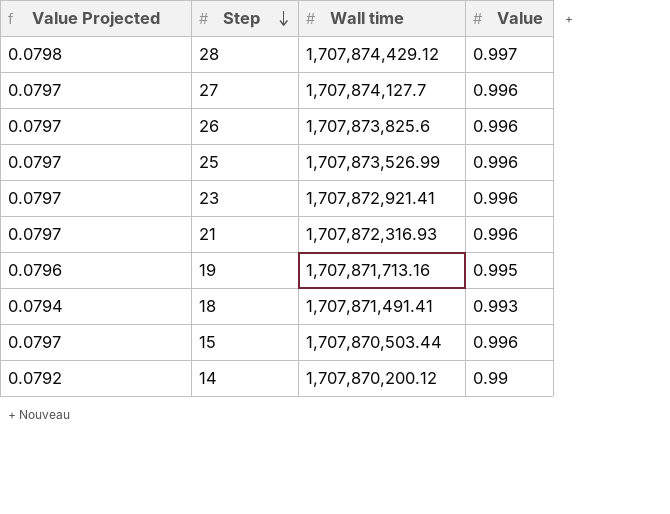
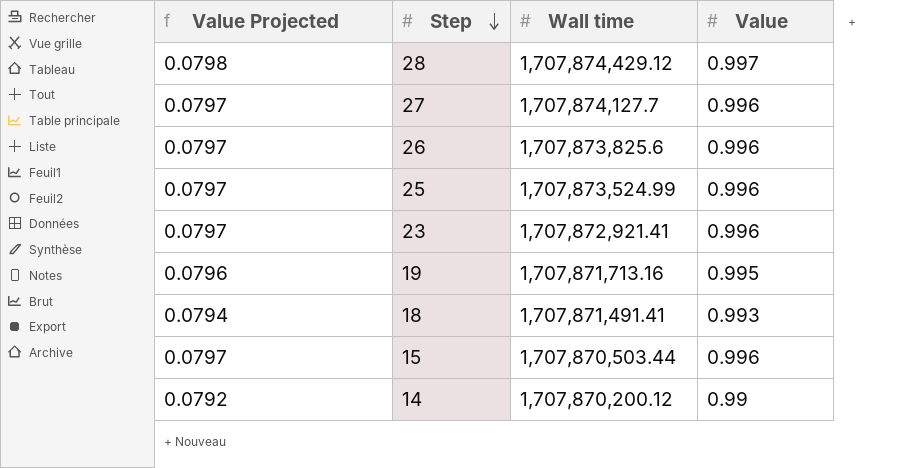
row 21: 0.0797 | 1,707,872,316.93 | 0.996 -> none
25 | Wall time: 1,707,873,526.99 -> 1,707,873,524.99

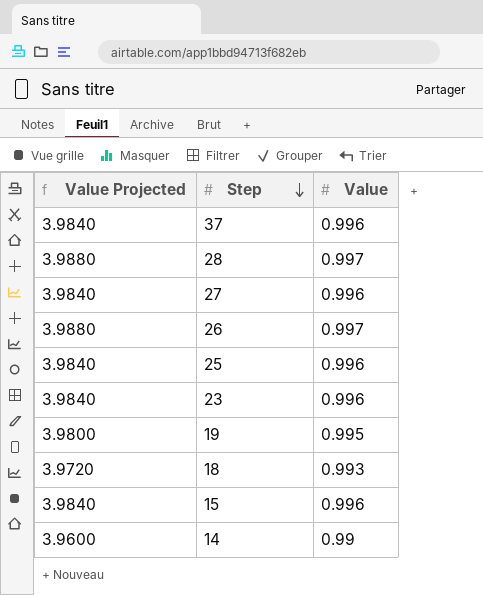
column Wall time | position: 3 -> none
column Value Projected | formula: [Value] * 0.08 -> [Value] * 4
row 37: none -> 3.9840 | 0.996
26 | Value: 0.996 -> 0.997

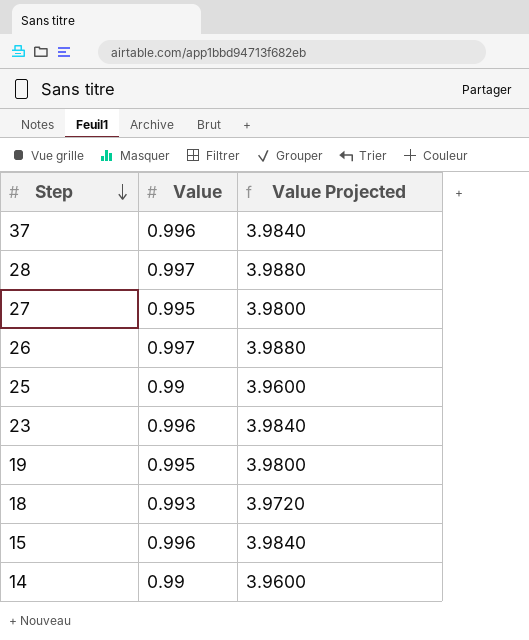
column Value Projected | position: 1 -> 3
27 | Value: 0.996 -> 0.995
27 | Value Projected: 3.9840 -> 3.9800
25 | Value: 0.996 -> 0.99
25 | Value Projected: 3.9840 -> 3.9600

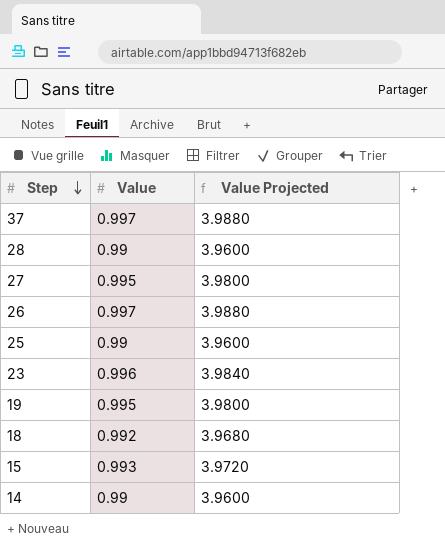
37 | Value: 0.996 -> 0.997
37 | Value Projected: 3.9840 -> 3.9880
28 | Value: 0.997 -> 0.99
28 | Value Projected: 3.9880 -> 3.9600
18 | Value: 0.993 -> 0.992
18 | Value Projected: 3.9720 -> 3.9680
15 | Value: 0.996 -> 0.993
15 | Value Projected: 3.9840 -> 3.9720

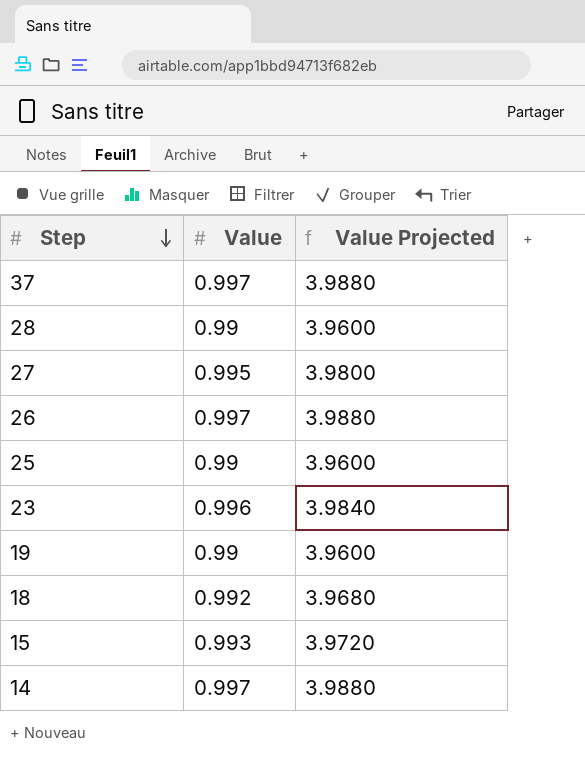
19 | Value: 0.995 -> 0.99
19 | Value Projected: 3.9800 -> 3.9600
14 | Value: 0.99 -> 0.997
14 | Value Projected: 3.9600 -> 3.9880

